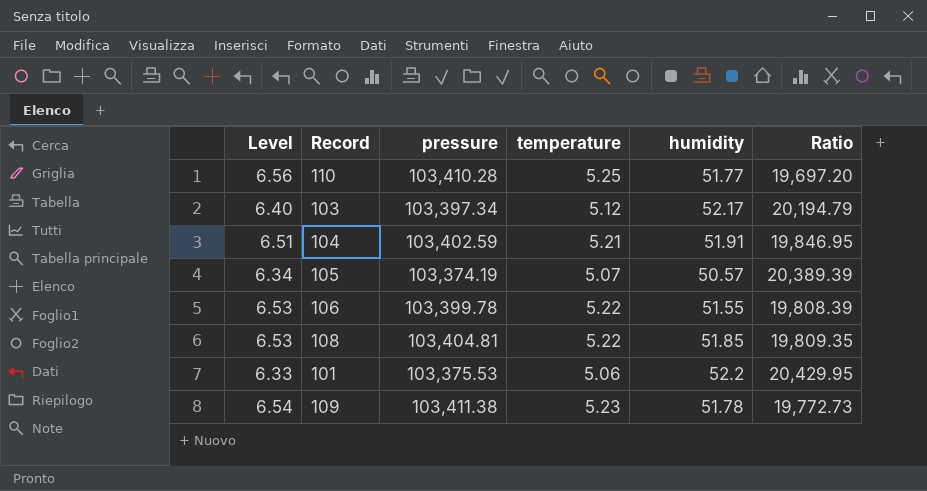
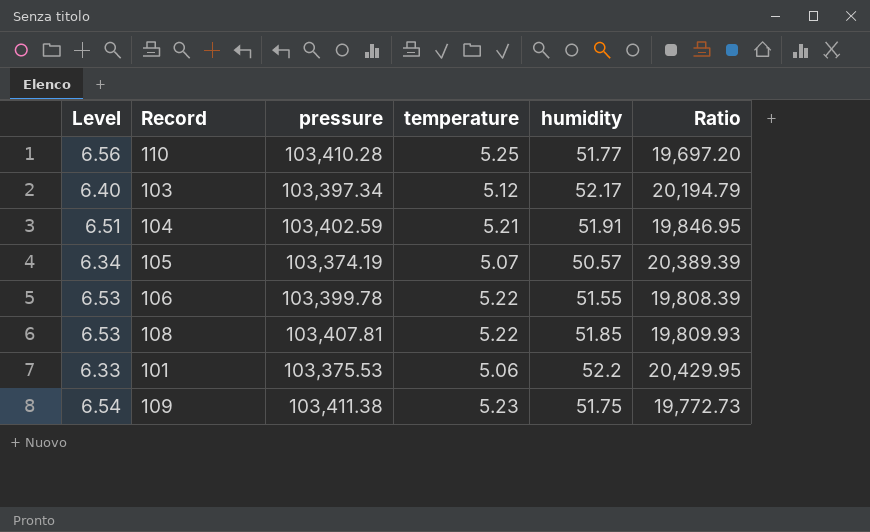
108 | pressure: 103,404.81 -> 103,407.81
108 | Ratio: 19,809.35 -> 19,809.93
109 | humidity: 51.78 -> 51.75

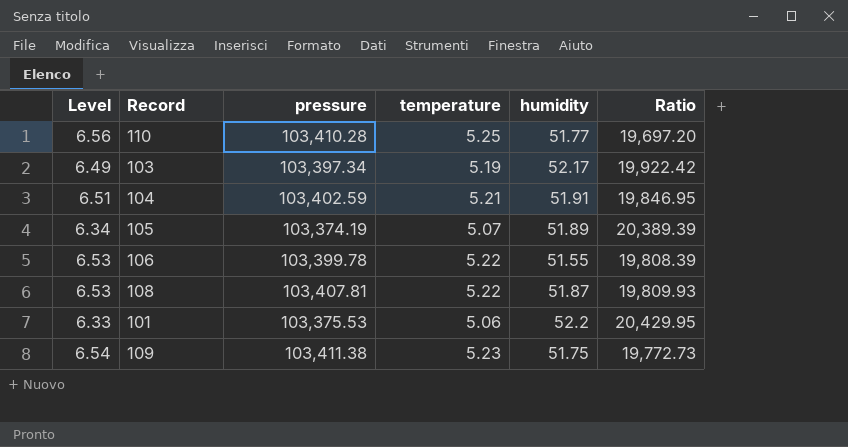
103 | Level: 6.40 -> 6.49
103 | temperature: 5.12 -> 5.19
103 | Ratio: 20,194.79 -> 19,922.42
105 | humidity: 50.57 -> 51.89
108 | humidity: 51.85 -> 51.87

